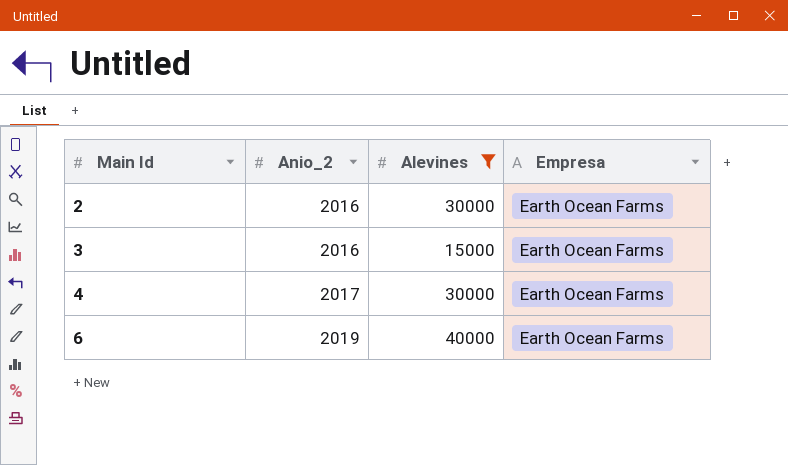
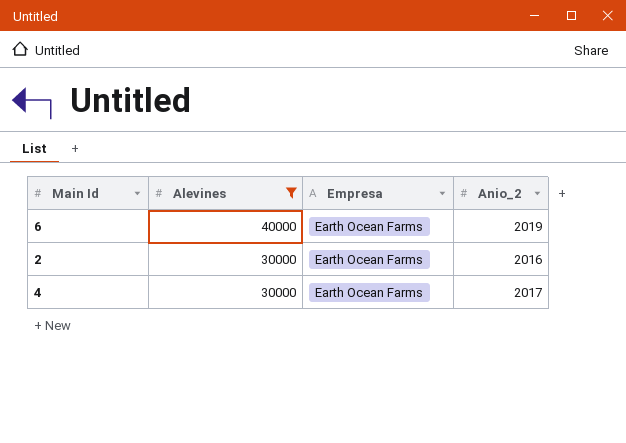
row order: Main Id ascending -> Alevines descending
column Anio_2 | position: 2 -> 4
row 3: 2016 | 15000 | Earth Ocean Farms -> none

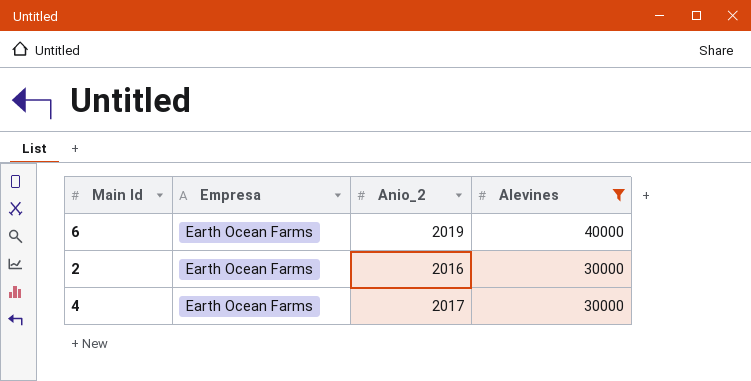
column Alevines | position: 2 -> 4

